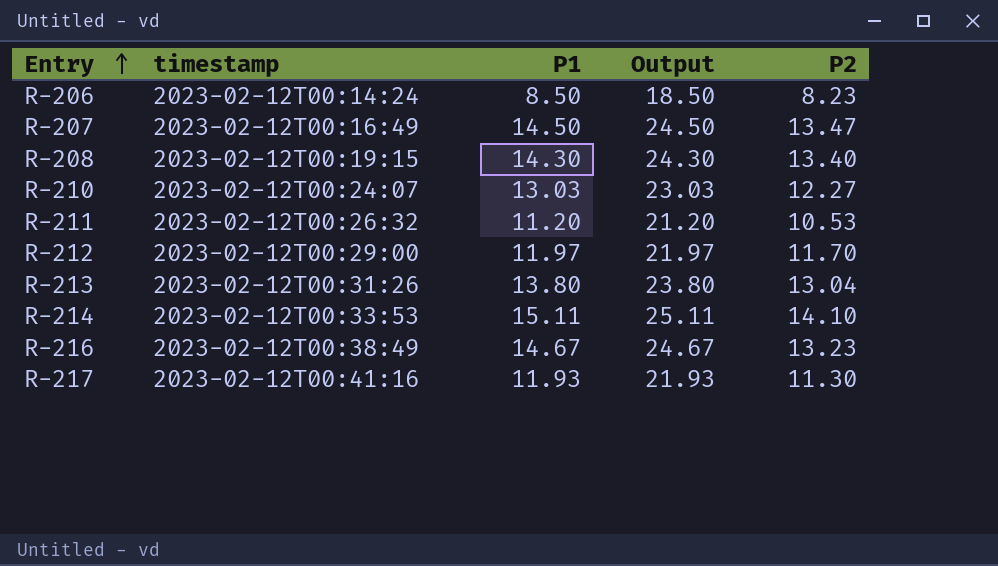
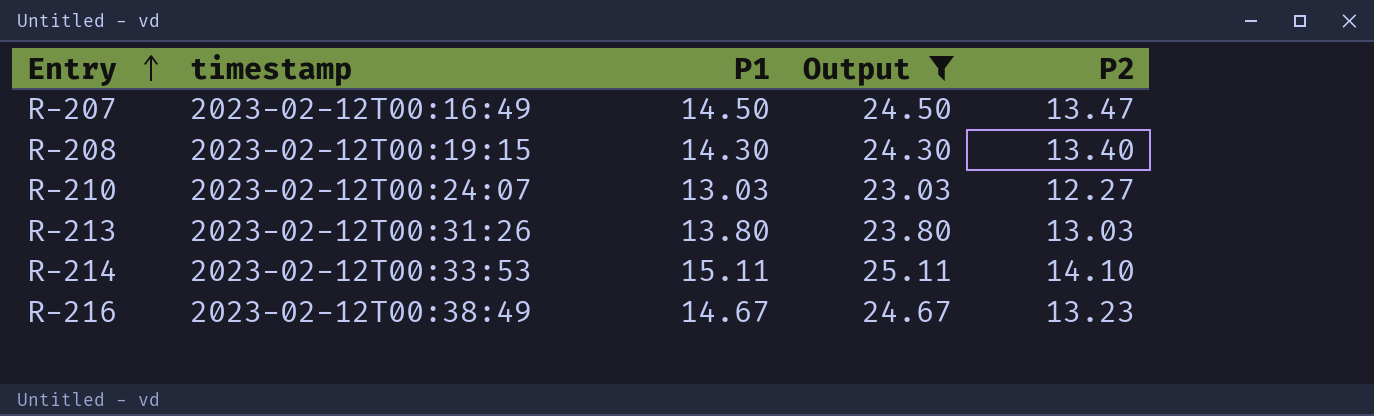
filter: none -> Output >= 23.03
R-213 | P2: 13.04 -> 13.03

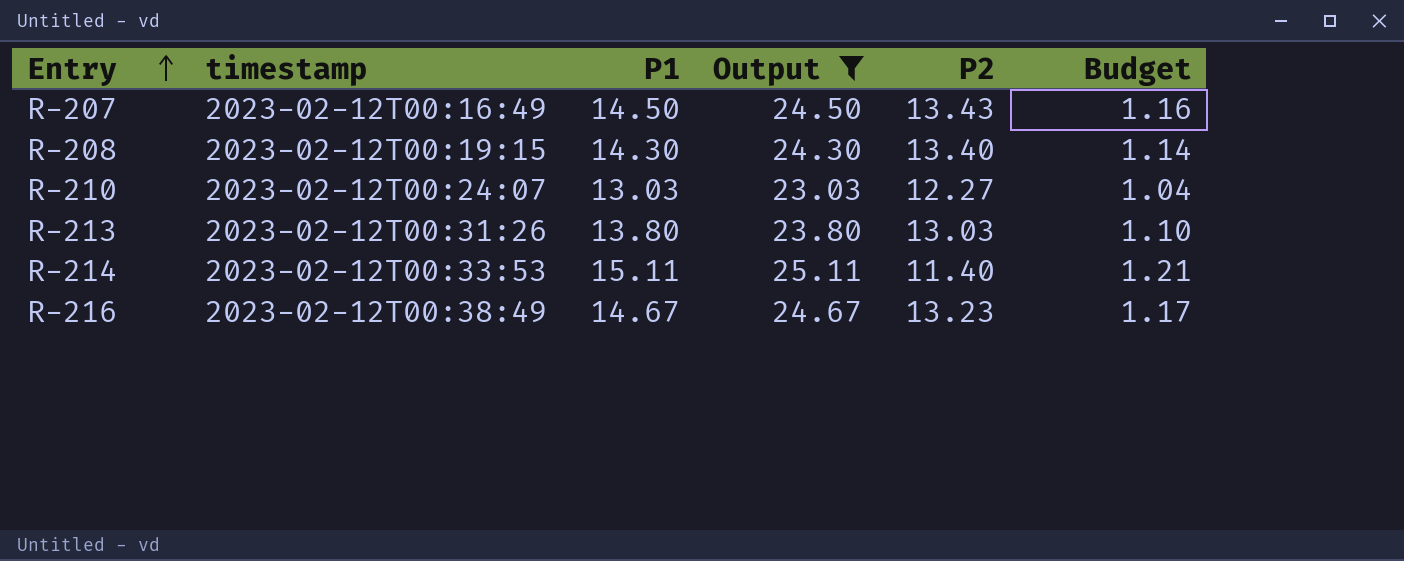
column Budget | formula: none -> [P1] * 0.08
R-207 | P2: 13.47 -> 13.43
R-214 | P2: 14.10 -> 11.40

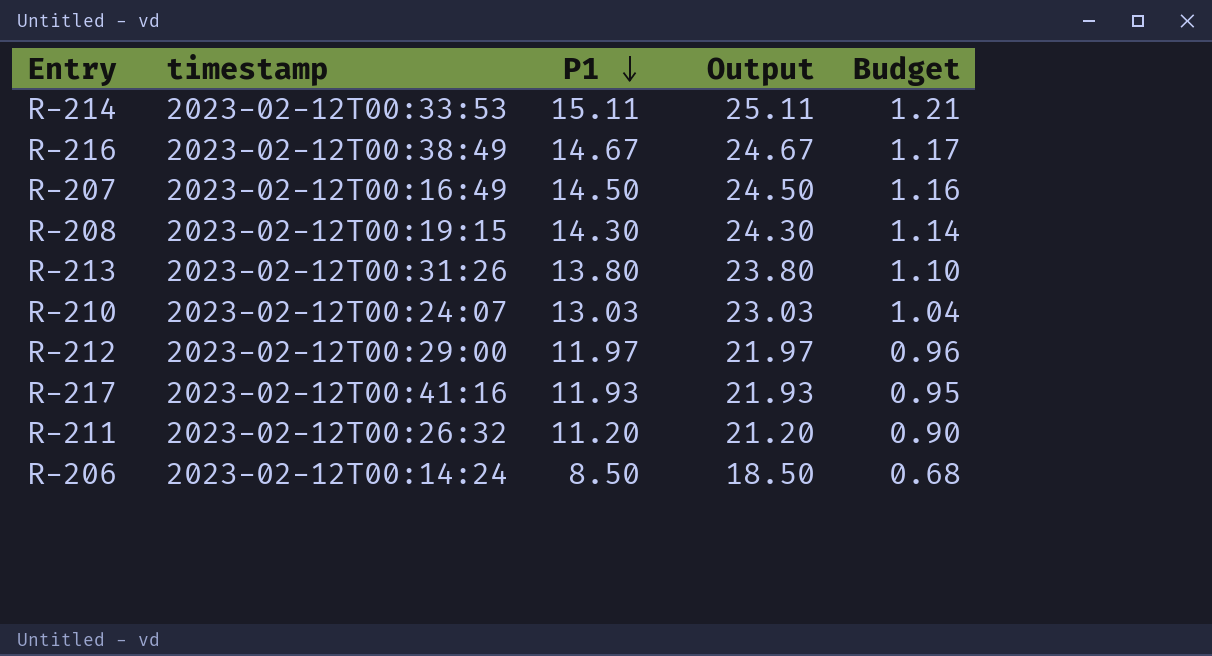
filter: Output >= 23.03 -> none
row order: Entry ascending -> P1 descending
column P2 | position: 5 -> none

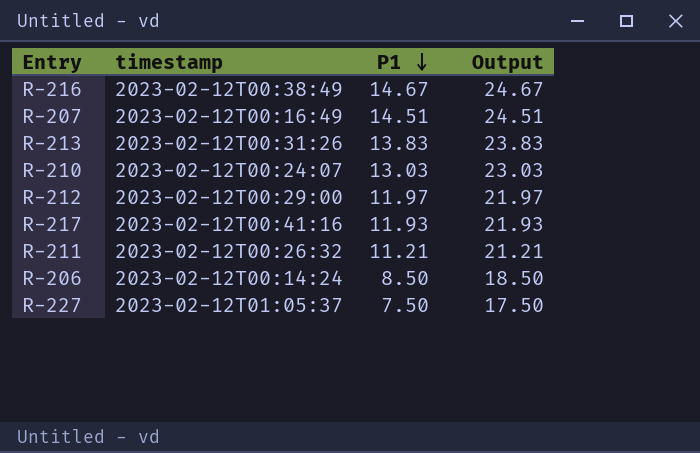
column Budget | formula: [P1] * 0.08 -> none
row R-214: 2023-02-12T00:33:53 | 15.11 | 25.11 | 1.21 -> none
row R-208: 2023-02-12T00:19:15 | 14.30 | 24.30 | 1.14 -> none
R-207 | P1: 14.50 -> 14.51
R-207 | Output: 24.50 -> 24.51
R-213 | P1: 13.80 -> 13.83
R-213 | Output: 23.80 -> 23.83
R-211 | P1: 11.20 -> 11.21
R-211 | Output: 21.20 -> 21.21
row R-227: none -> 2023-02-12T01:05:37 | 7.50 | 17.50

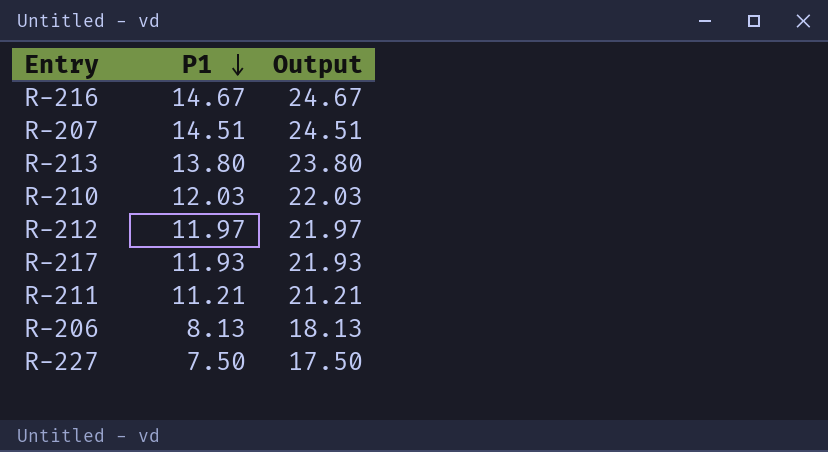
column timestamp | position: 2 -> none
R-213 | P1: 13.83 -> 13.80
R-213 | Output: 23.83 -> 23.80
R-210 | P1: 13.03 -> 12.03
R-210 | Output: 23.03 -> 22.03
R-206 | P1: 8.50 -> 8.13
R-206 | Output: 18.50 -> 18.13

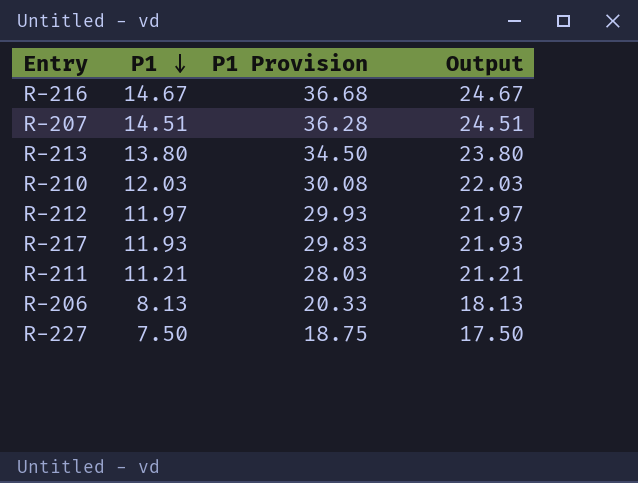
column P1 Provision | formula: none -> [P1] * 2.5

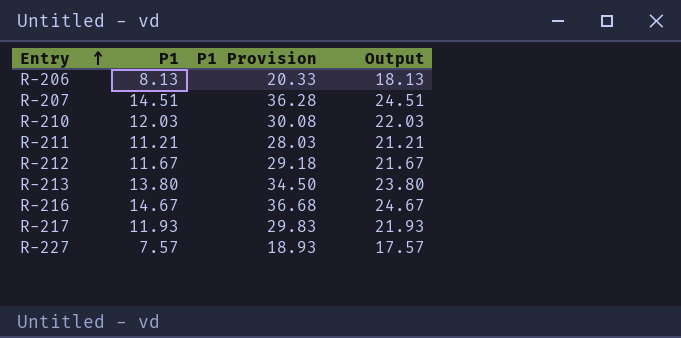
row order: P1 descending -> Entry ascending
R-212 | P1: 11.97 -> 11.67
R-212 | P1 Provision: 29.93 -> 29.18
R-212 | Output: 21.97 -> 21.67
R-227 | P1: 7.50 -> 7.57
R-227 | P1 Provision: 18.75 -> 18.93
R-227 | Output: 17.50 -> 17.57

